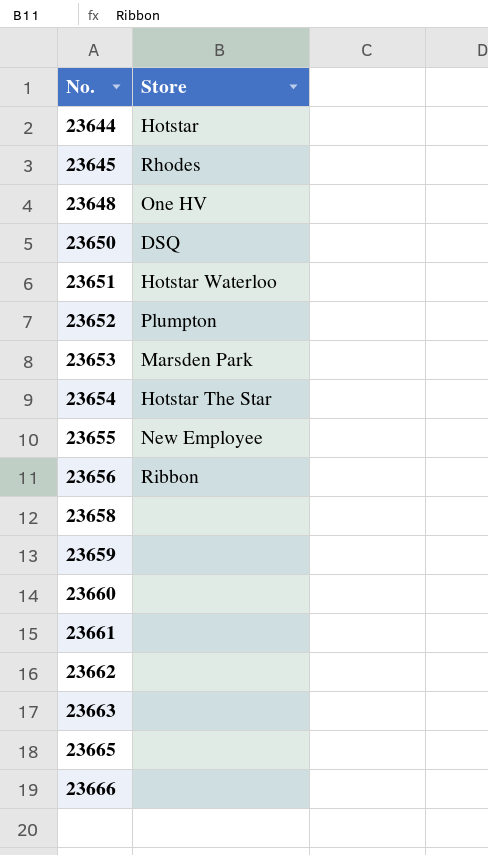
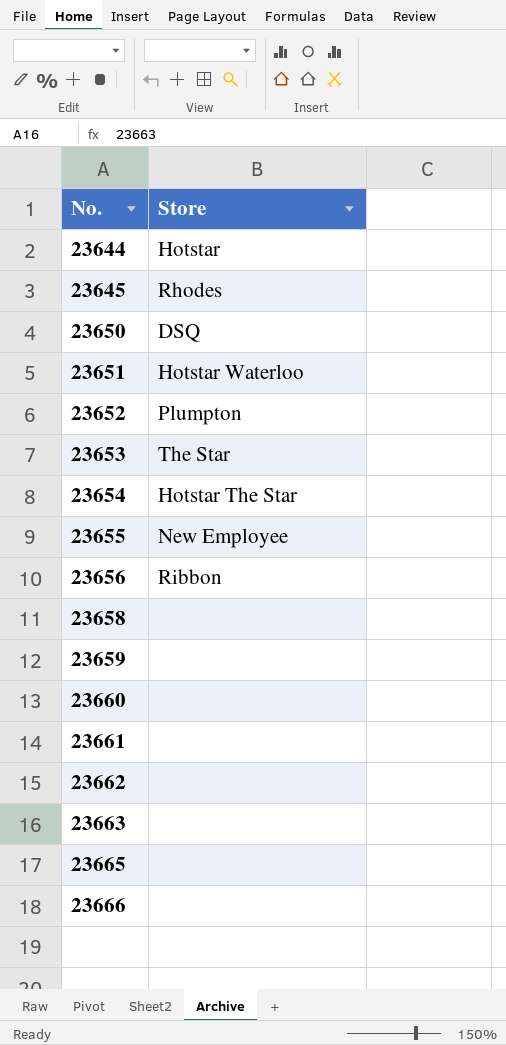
row 23648: One HV -> none
23653 | Store: Marsden Park -> The Star

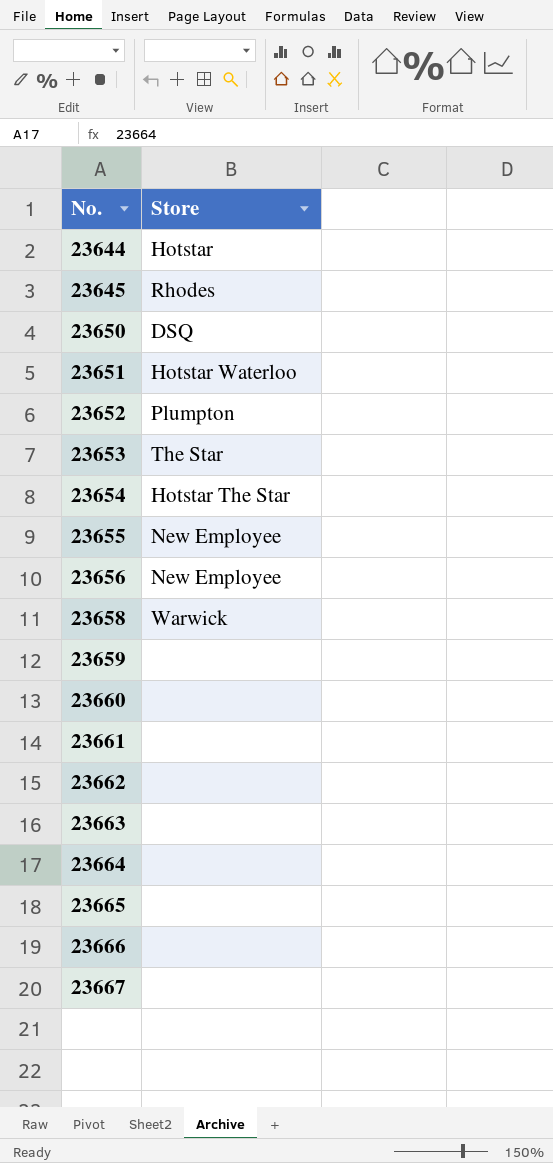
23656 | Store: Ribbon -> New Employee
23658 | Store: none -> Warwick
row 23664: none -> none
row 23667: none -> none

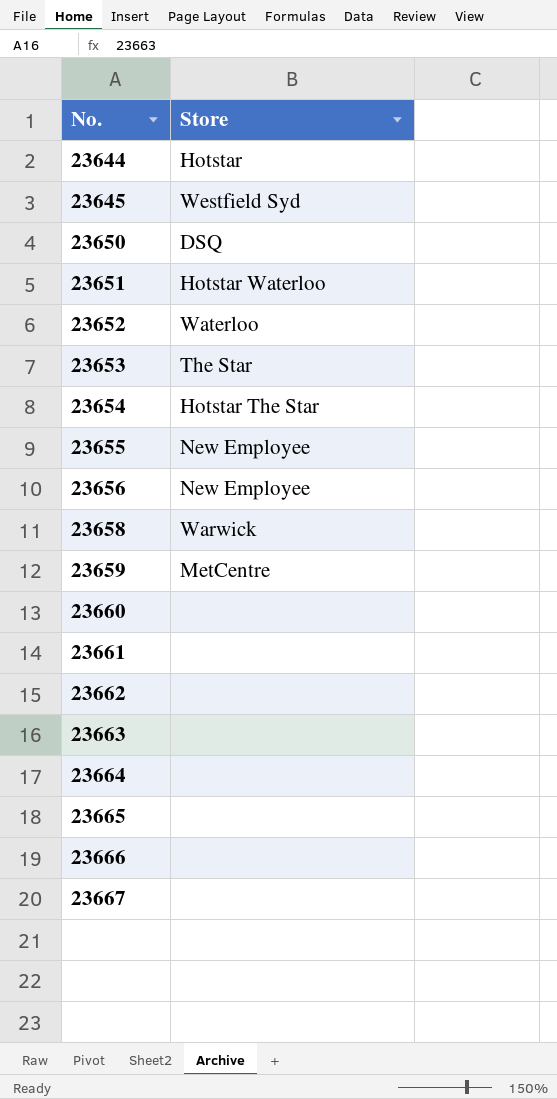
23645 | Store: Rhodes -> Westfield Syd
23652 | Store: Plumpton -> Waterloo
23659 | Store: none -> MetCentre

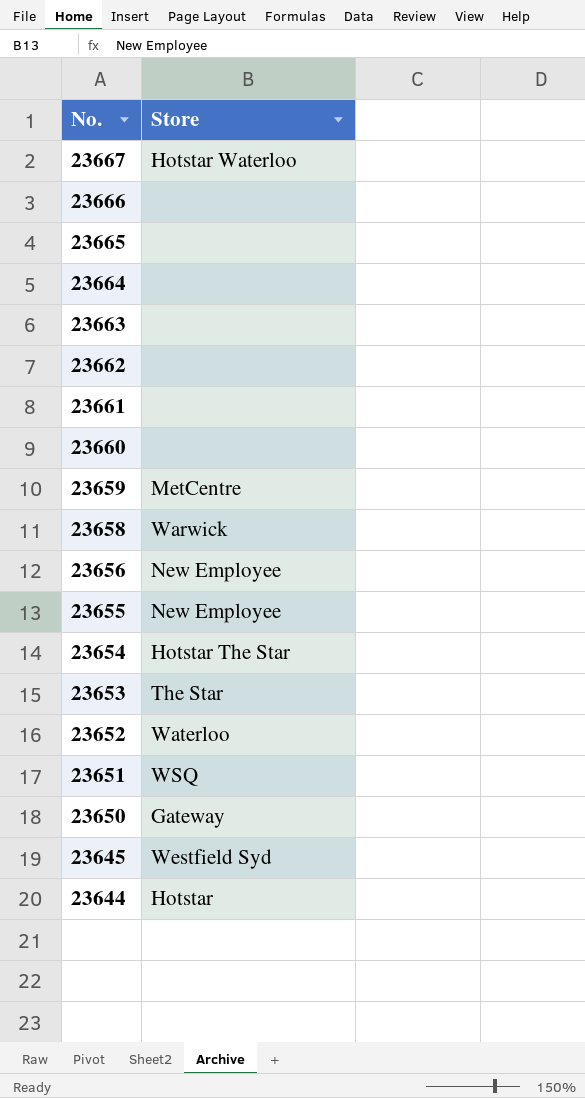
row order: No. ascending -> No. descending
23667 | Store: none -> Hotstar Waterloo
23651 | Store: Hotstar Waterloo -> WSQ
23650 | Store: DSQ -> Gateway

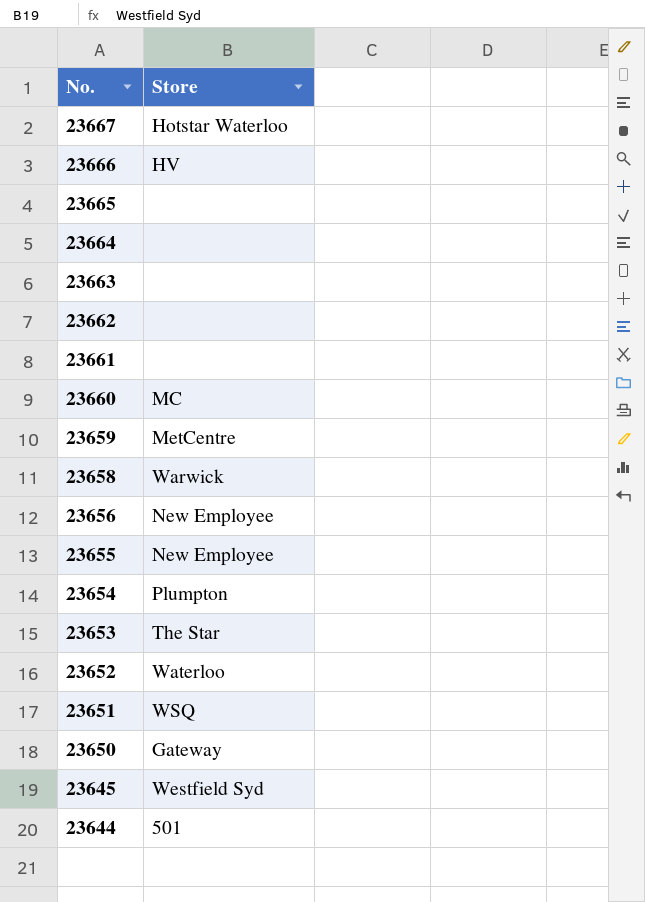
23666 | Store: none -> HV
23660 | Store: none -> MC
23654 | Store: Hotstar The Star -> Plumpton
23644 | Store: Hotstar -> 501

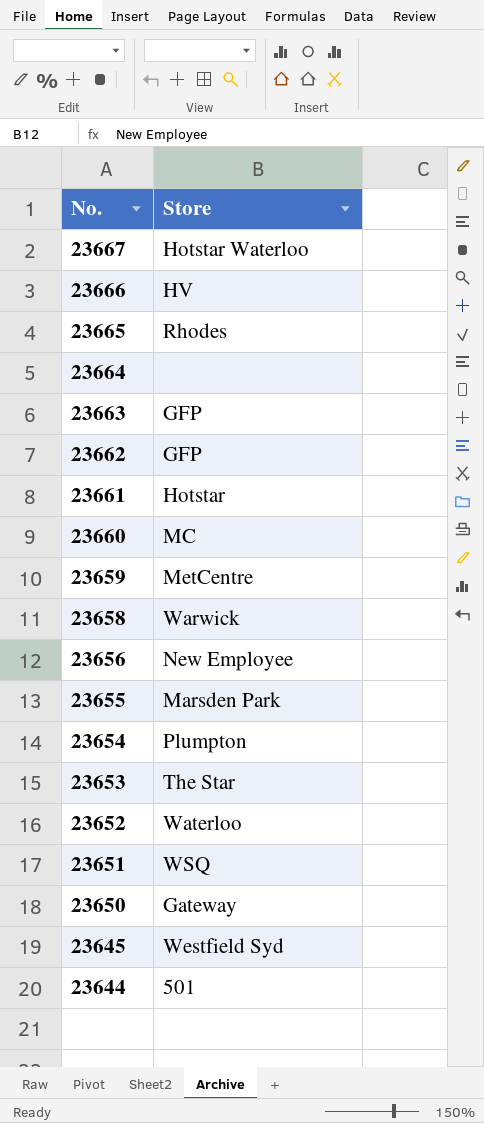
23665 | Store: none -> Rhodes
23663 | Store: none -> GFP
23662 | Store: none -> GFP
23661 | Store: none -> Hotstar
23655 | Store: New Employee -> Marsden Park

